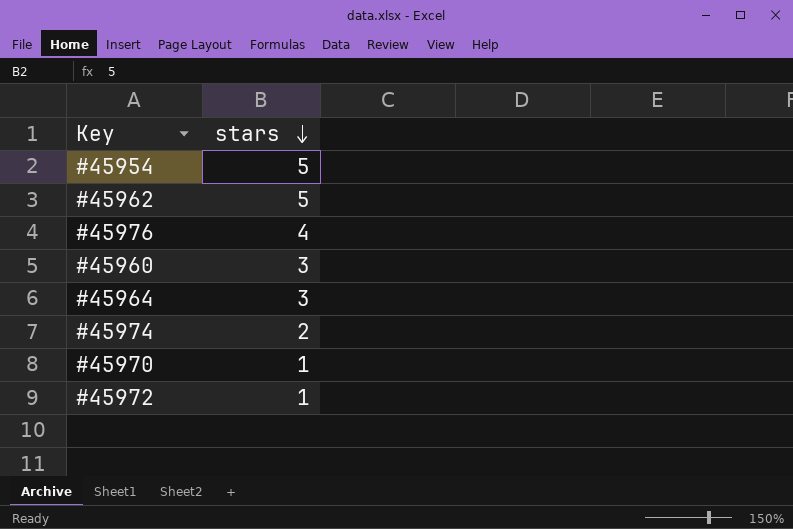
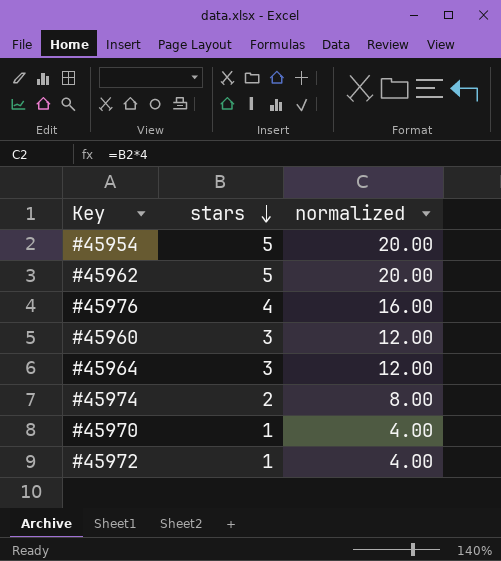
column normalized | formula: none -> [stars] * 4

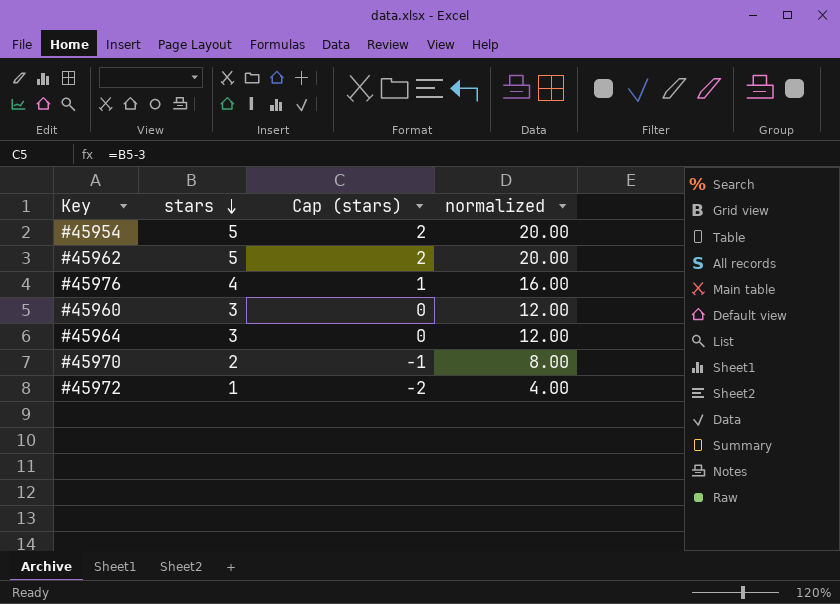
column Cap (stars) | formula: none -> [stars] - 3
row #45974: 2 | 8.00 -> none
#45970 | stars: 1 -> 2
#45970 | normalized: 4.00 -> 8.00

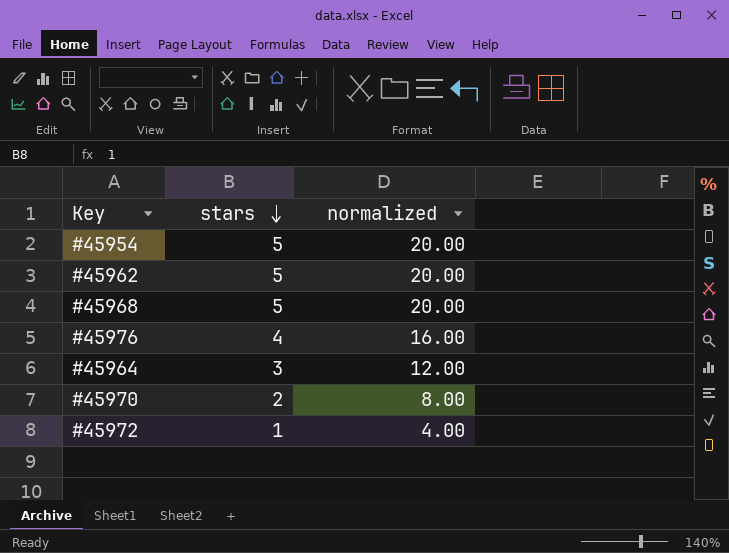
column Cap (stars) | formula: [stars] - 3 -> none
row #45960: 3 | 0 | 12.00 -> none
row #45968: none -> 5 | 20.00

